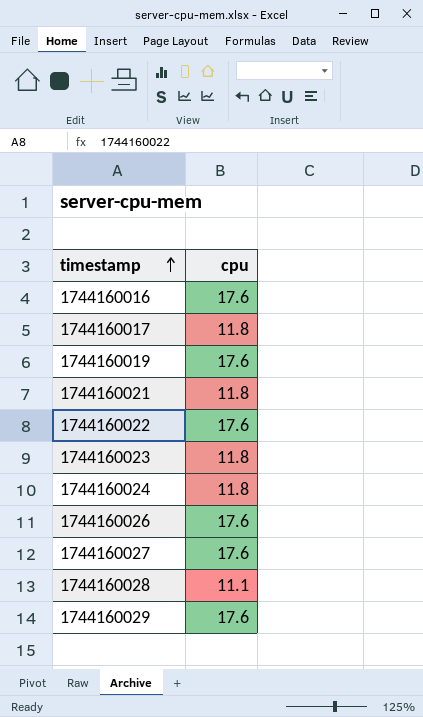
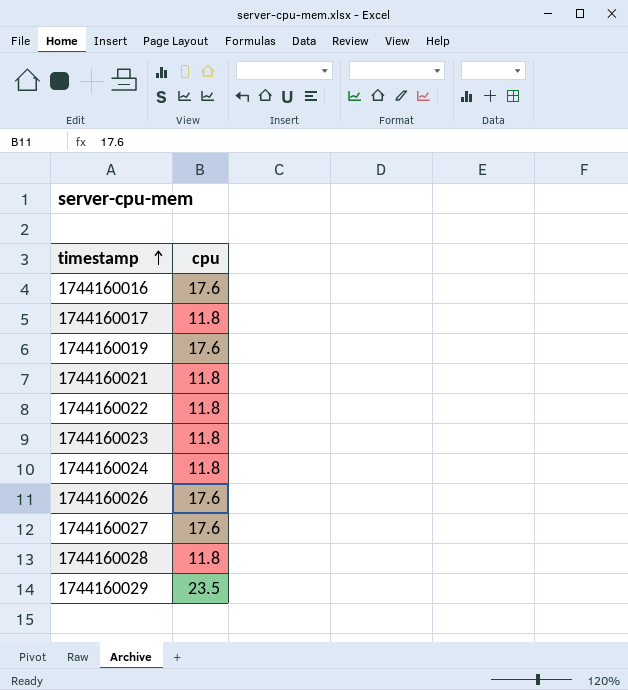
1744160022 | cpu: 17.6 -> 11.8
1744160028 | cpu: 11.1 -> 11.8
1744160029 | cpu: 17.6 -> 23.5

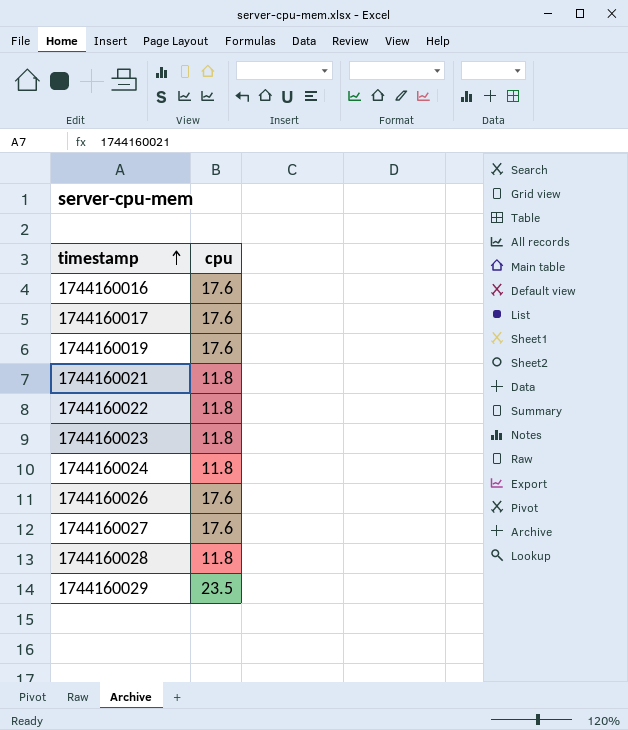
1744160017 | cpu: 11.8 -> 17.6

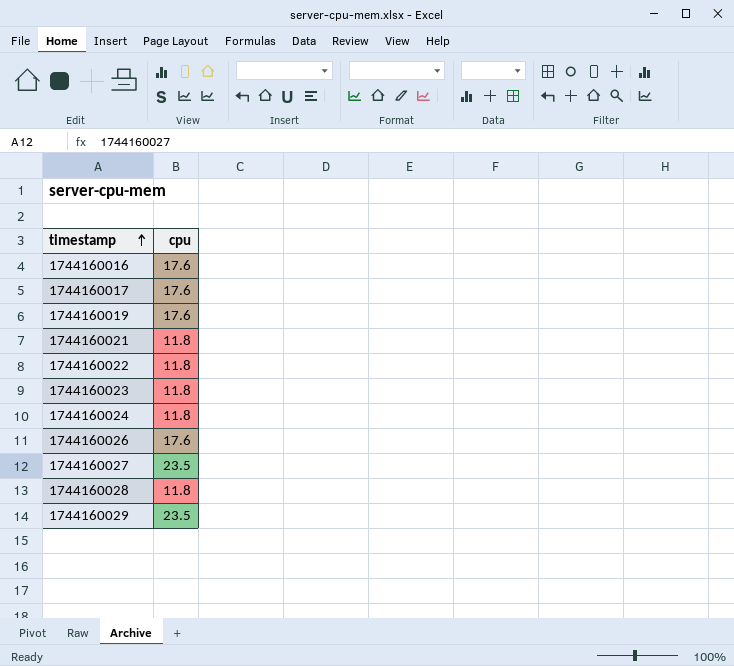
1744160027 | cpu: 17.6 -> 23.5

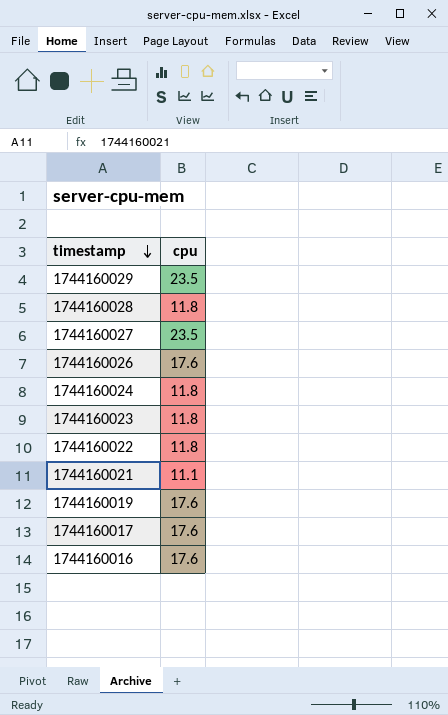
row order: timestamp ascending -> timestamp descending
1744160021 | cpu: 11.8 -> 11.1

